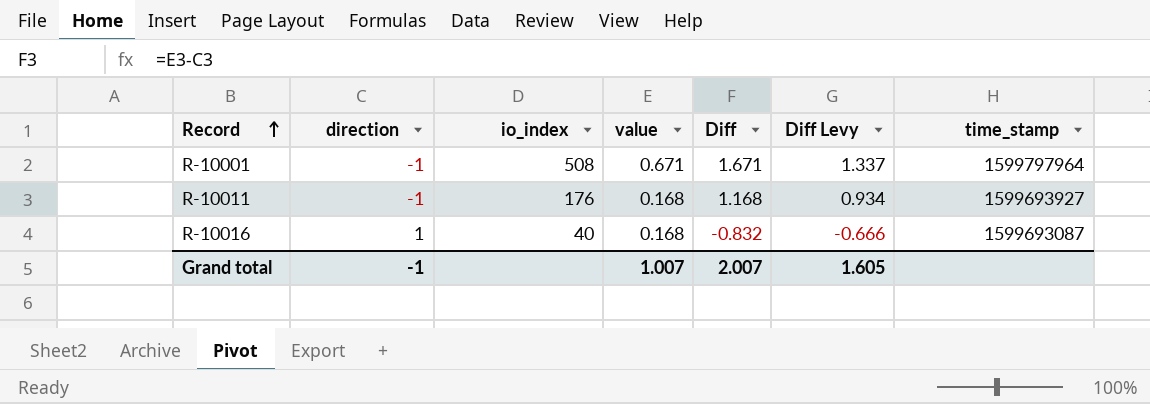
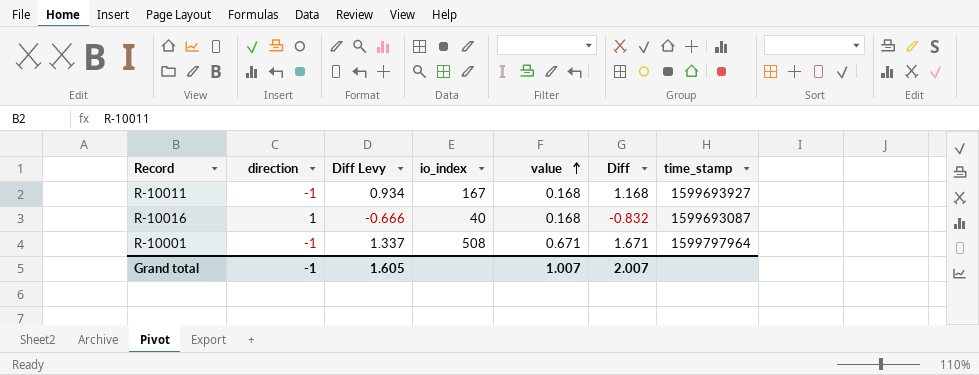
row order: Record ascending -> value ascending
column Diff Levy | position: 6 -> 3
R-10011 | io_index: 176 -> 167

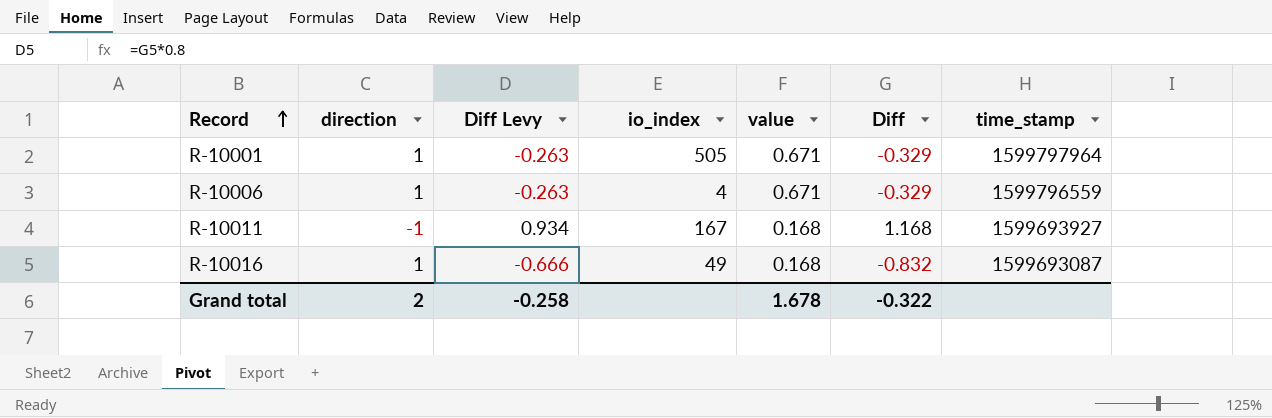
row order: value ascending -> Record ascending
R-10001 | direction: -1 -> 1
R-10001 | Diff Levy: 1.337 -> -0.263
R-10001 | io_index: 508 -> 505
R-10001 | Diff: 1.671 -> -0.329
row R-10006: none -> 1 | -0.263 | 4 | 0.671 | -0.329 | 1599796559
R-10016 | io_index: 40 -> 49
Grand total | direction: -1 -> 2
Grand total | Diff Levy: 1.605 -> -0.258
Grand total | value: 1.007 -> 1.678
Grand total | Diff: 2.007 -> -0.322

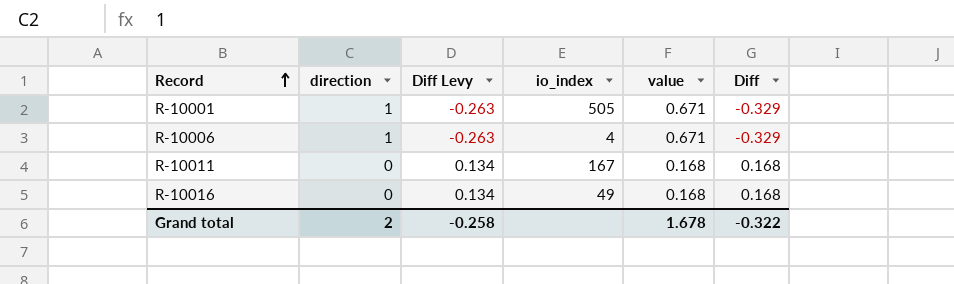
column time_stamp | position: 7 -> none
R-10011 | direction: -1 -> 0
R-10011 | Diff Levy: 0.934 -> 0.134
R-10011 | Diff: 1.168 -> 0.168
R-10016 | direction: 1 -> 0
R-10016 | Diff Levy: -0.666 -> 0.134
R-10016 | Diff: -0.832 -> 0.168

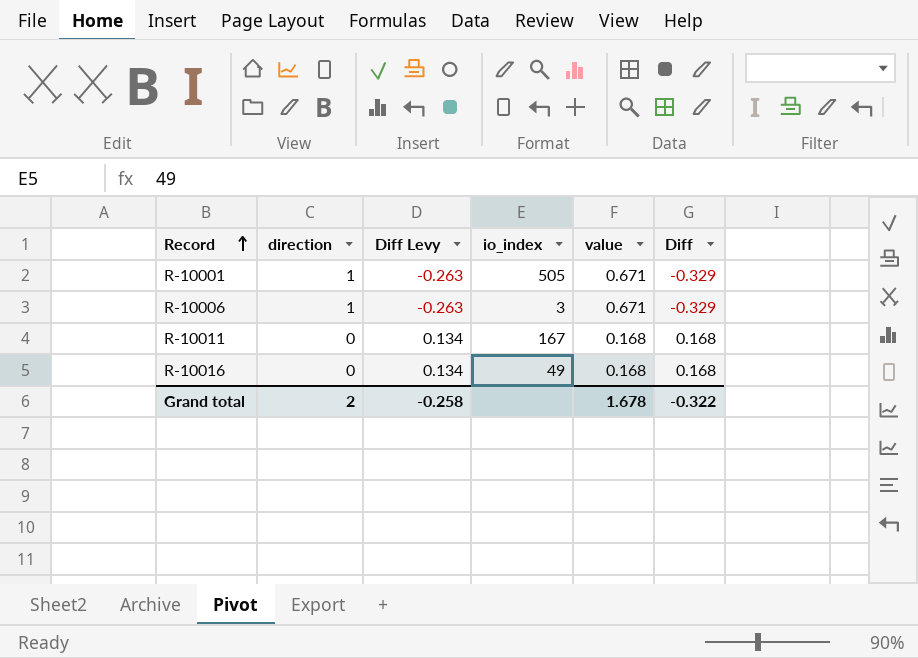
R-10006 | io_index: 4 -> 3

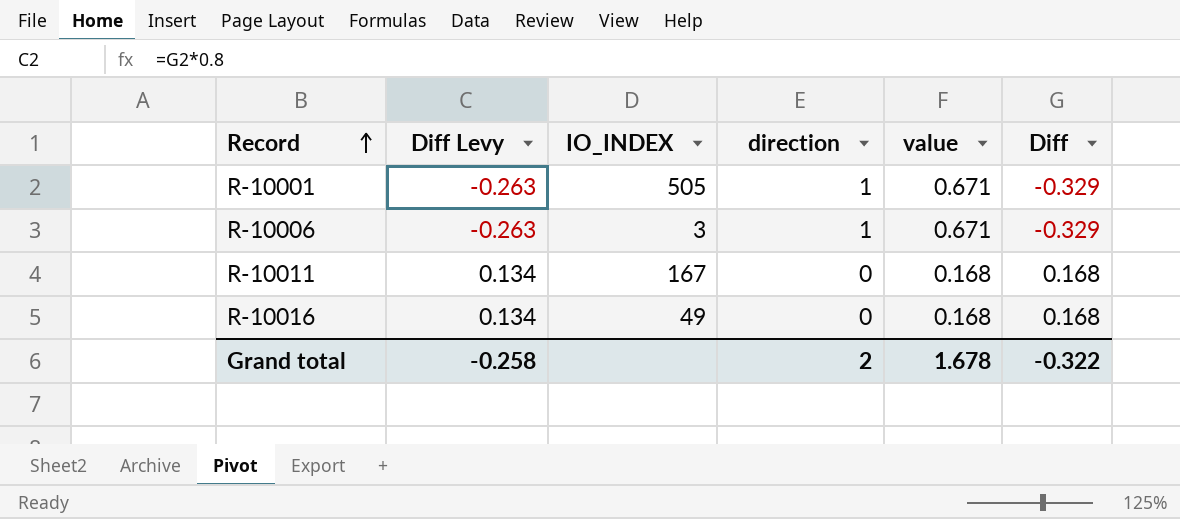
column name: io_index -> IO_INDEX
column direction | position: 2 -> 4

